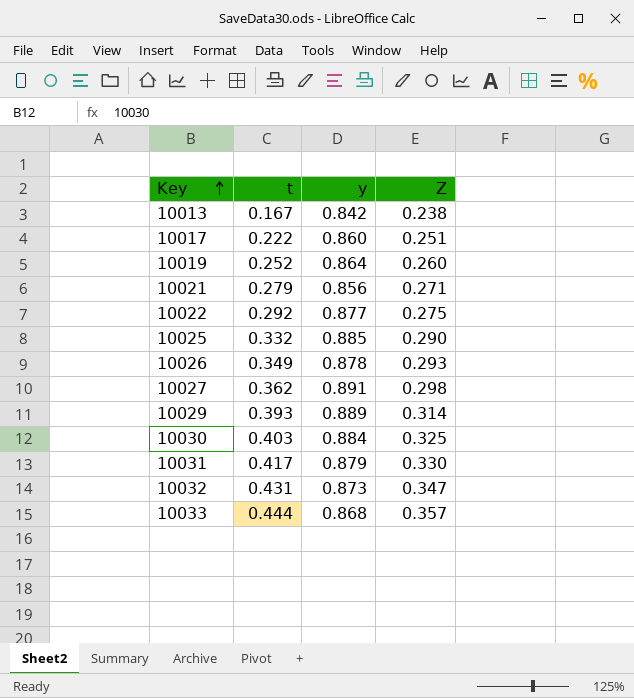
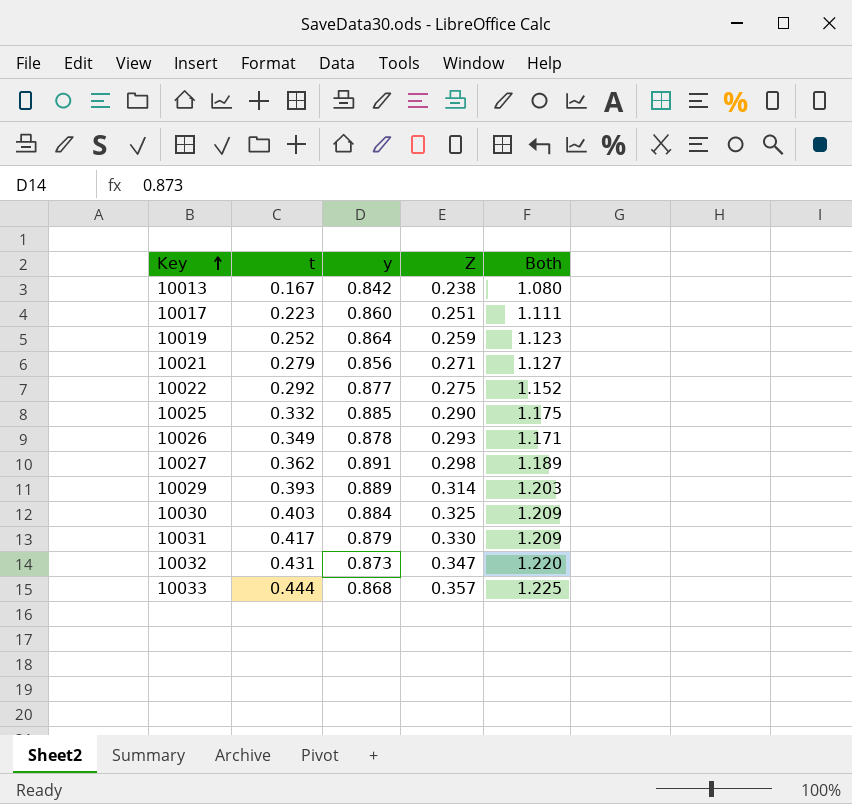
column Both | formula: none -> [y] + [Z]
10017 | t: 0.222 -> 0.223
10019 | Z: 0.260 -> 0.259

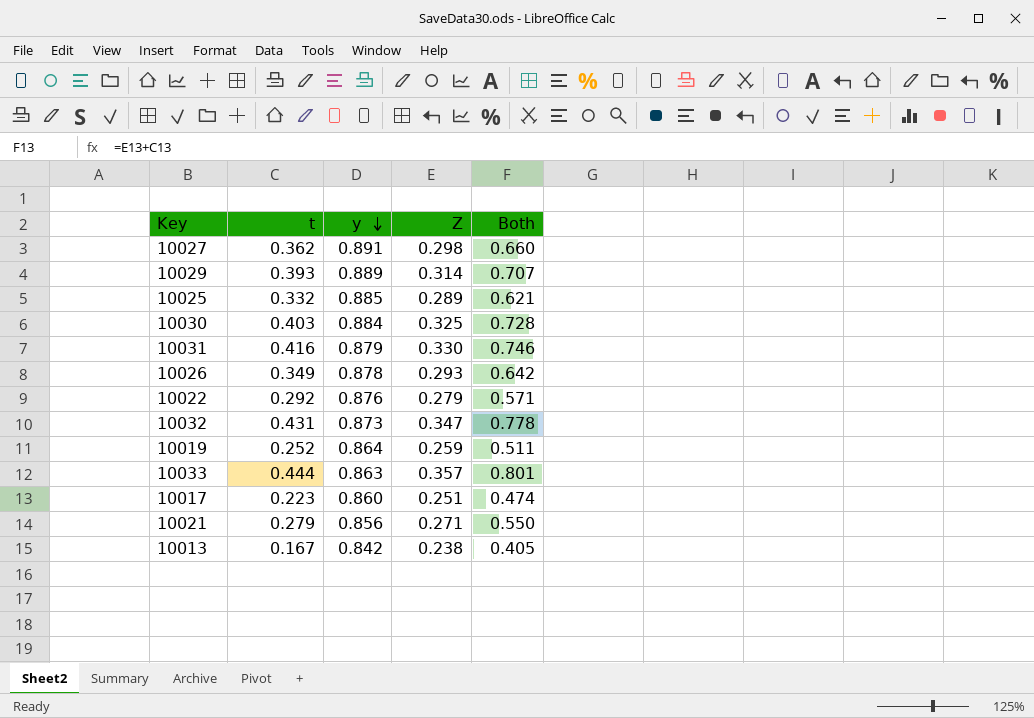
row order: Key ascending -> y descending
column Both | formula: [y] + [Z] -> [t] + [Z]
10025 | Z: 0.290 -> 0.289
10031 | t: 0.417 -> 0.416
10022 | y: 0.877 -> 0.876
10022 | Z: 0.275 -> 0.279
10033 | y: 0.868 -> 0.863

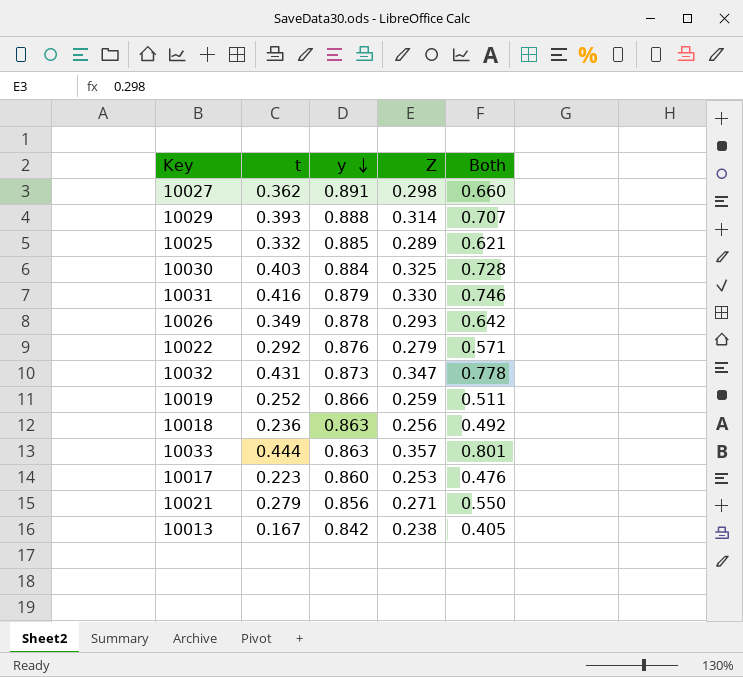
10029 | y: 0.889 -> 0.888
10019 | y: 0.864 -> 0.866
row 10018: none -> 0.236 | 0.863 | 0.256 | 0.492
10017 | Z: 0.251 -> 0.253
10017 | Both: 0.474 -> 0.476

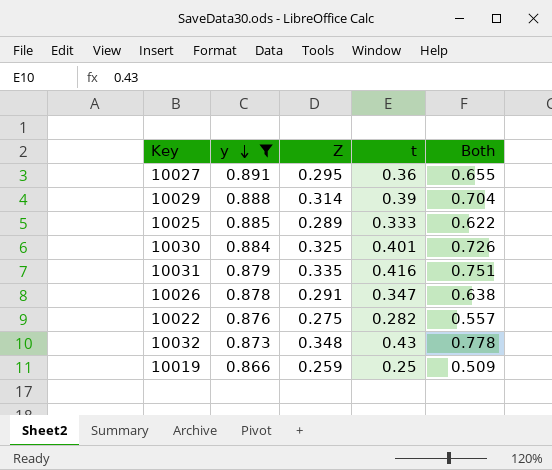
filter: none -> y >= 0.866
column t | position: 2 -> 4
10027 | Z: 0.298 -> 0.295
10027 | t: 0.362 -> 0.36
10027 | Both: 0.660 -> 0.655
10029 | t: 0.393 -> 0.39
10029 | Both: 0.707 -> 0.704
10025 | t: 0.332 -> 0.333
10025 | Both: 0.621 -> 0.622
10030 | t: 0.403 -> 0.401
10030 | Both: 0.728 -> 0.726
10031 | Z: 0.330 -> 0.335
10031 | Both: 0.746 -> 0.751
10026 | Z: 0.293 -> 0.291
10026 | t: 0.349 -> 0.347
10026 | Both: 0.642 -> 0.638
10022 | Z: 0.279 -> 0.275
10022 | t: 0.292 -> 0.282
10022 | Both: 0.571 -> 0.557
10032 | Z: 0.347 -> 0.348
10032 | t: 0.431 -> 0.43
10019 | t: 0.252 -> 0.25
10019 | Both: 0.511 -> 0.509

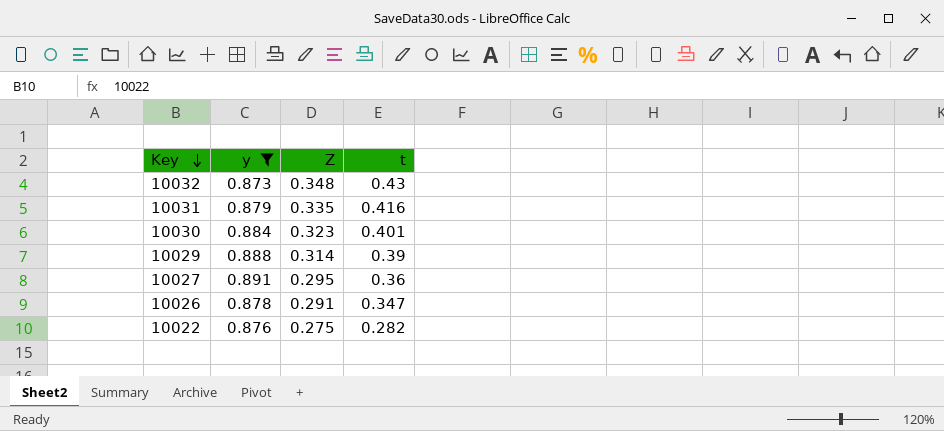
row order: y descending -> Key descending
column Both | formula: [Z] + [t] -> none
row 10025: 0.885 | 0.289 | 0.333 | 0.622 -> none
row 10019: 0.866 | 0.259 | 0.25 | 0.509 -> none
10030 | Z: 0.325 -> 0.323

